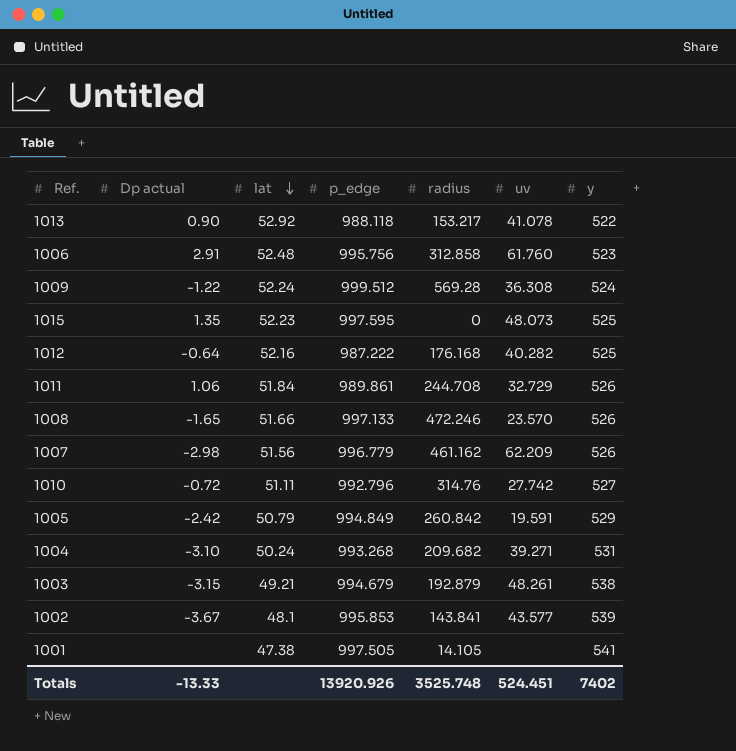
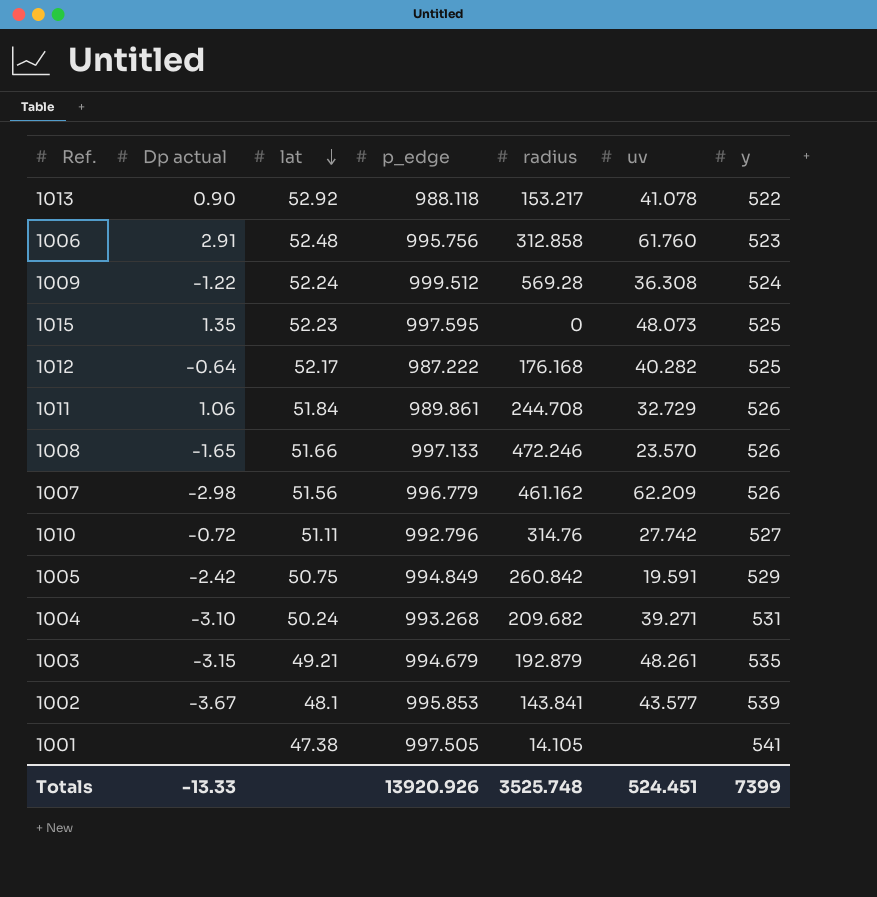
1012 | lat: 52.16 -> 52.17
1005 | lat: 50.79 -> 50.75
1003 | y: 538 -> 535
Totals | y: 7402 -> 7399

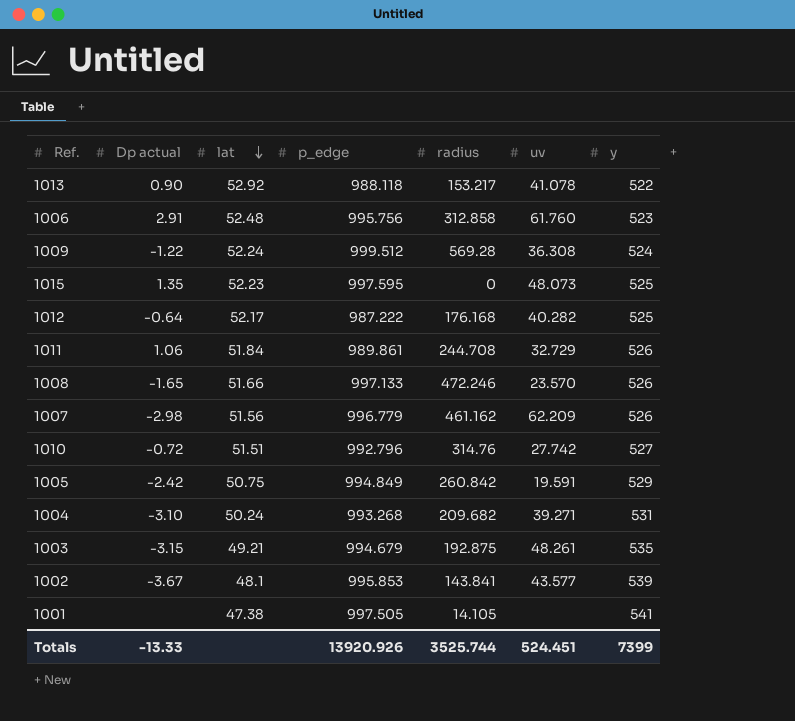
1010 | lat: 51.11 -> 51.51
1003 | radius: 192.879 -> 192.875
Totals | radius: 3525.748 -> 3525.744

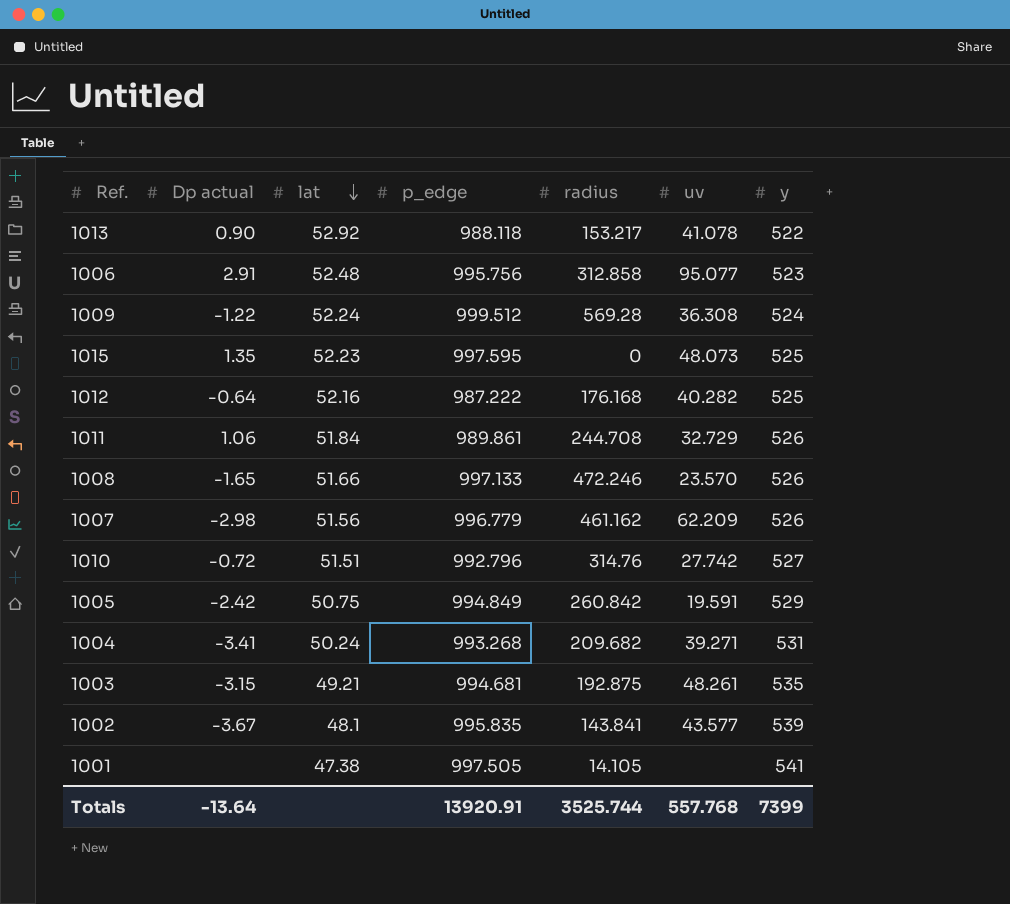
1006 | uv: 61.760 -> 95.077
1012 | lat: 52.17 -> 52.16
1004 | Dp actual: -3.10 -> -3.41
1003 | p_edge: 994.679 -> 994.681
1002 | p_edge: 995.853 -> 995.835
Totals | Dp actual: -13.33 -> -13.64
Totals | p_edge: 13920.926 -> 13920.91
Totals | uv: 524.451 -> 557.768

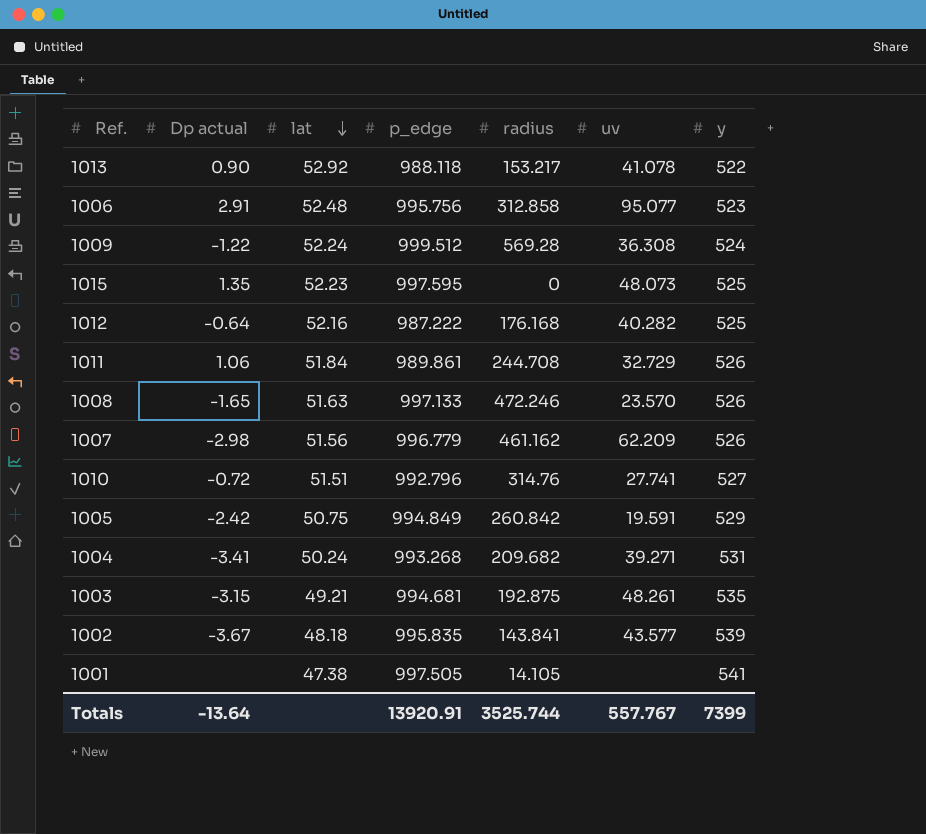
1008 | lat: 51.66 -> 51.63
1010 | uv: 27.742 -> 27.741
1002 | lat: 48.1 -> 48.18
Totals | uv: 557.768 -> 557.767

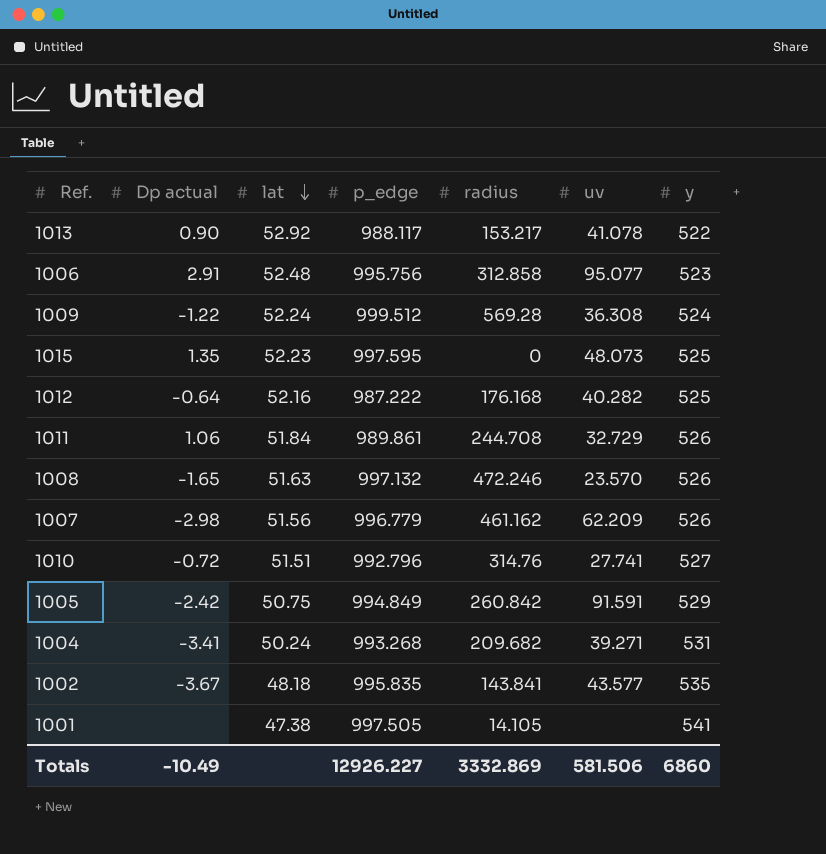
row 1003: -3.15 | 49.21 | 994.681 | 192.875 | 48.261 | 535 -> none
1013 | p_edge: 988.118 -> 988.117
1008 | p_edge: 997.133 -> 997.132
1005 | uv: 19.591 -> 91.591
1002 | y: 539 -> 535
Totals | Dp actual: -13.64 -> -10.49
Totals | p_edge: 13920.91 -> 12926.227
Totals | radius: 3525.744 -> 3332.869
Totals | uv: 557.767 -> 581.506
Totals | y: 7399 -> 6860

